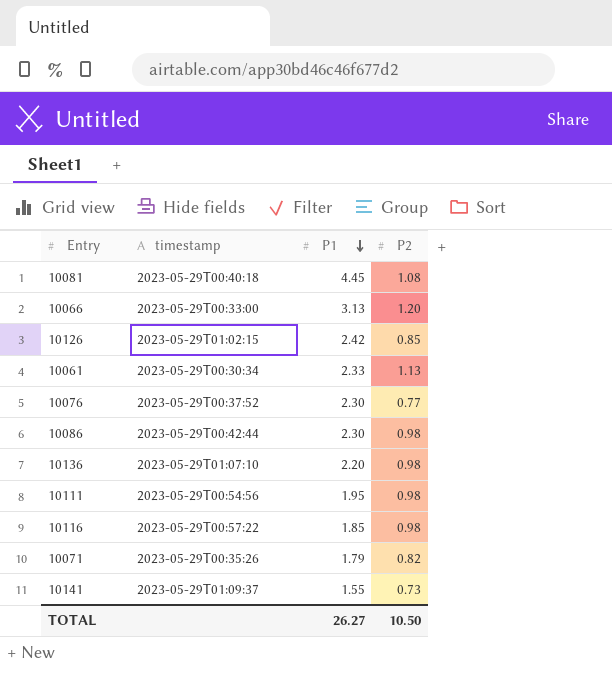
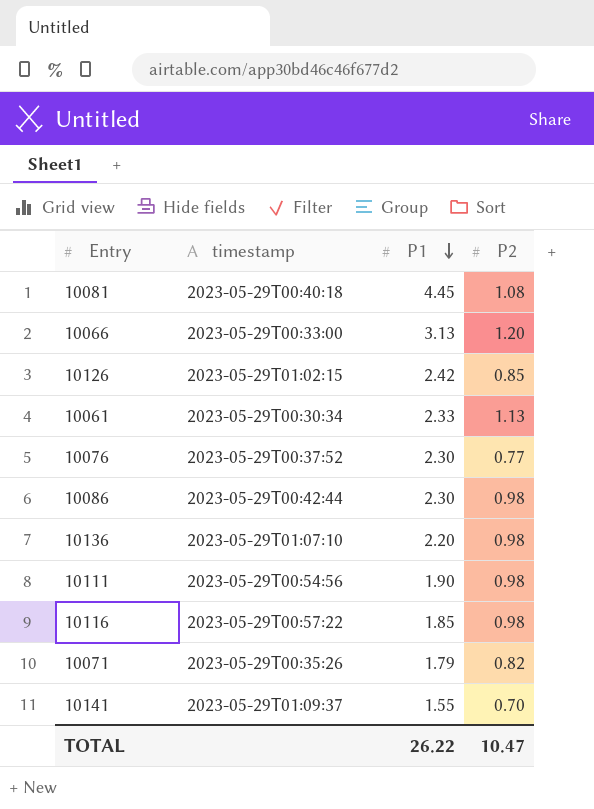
10111 | P1: 1.95 -> 1.90
10141 | P2: 0.73 -> 0.70
TOTAL | P1: 26.27 -> 26.22
TOTAL | P2: 10.50 -> 10.47

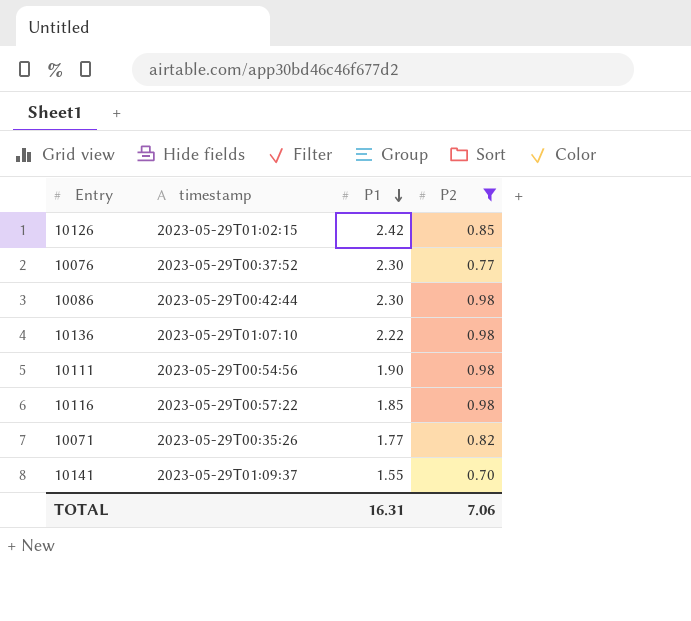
filter: none -> P2 <= 0.98
10136 | P1: 2.20 -> 2.22
10071 | P1: 1.79 -> 1.77
TOTAL | P1: 26.22 -> 16.31
TOTAL | P2: 10.47 -> 7.06

